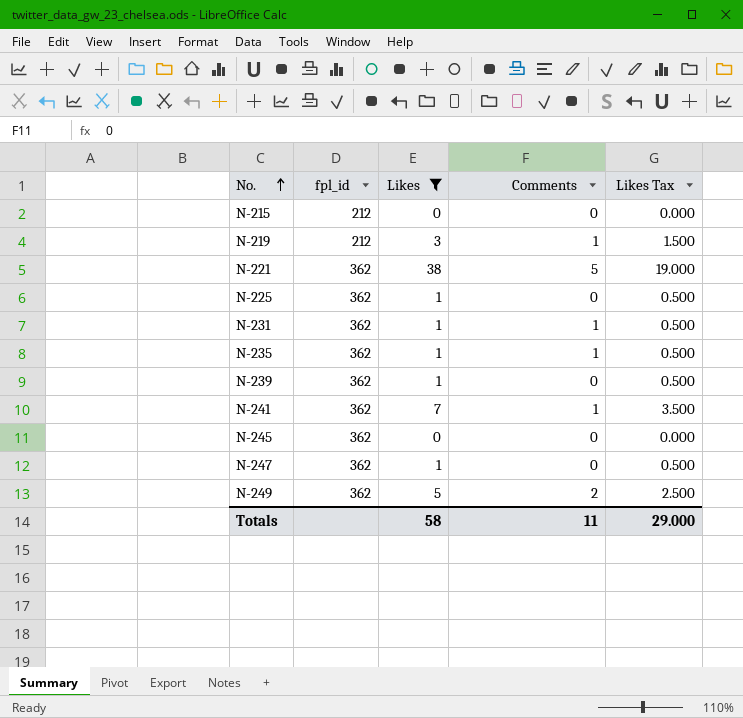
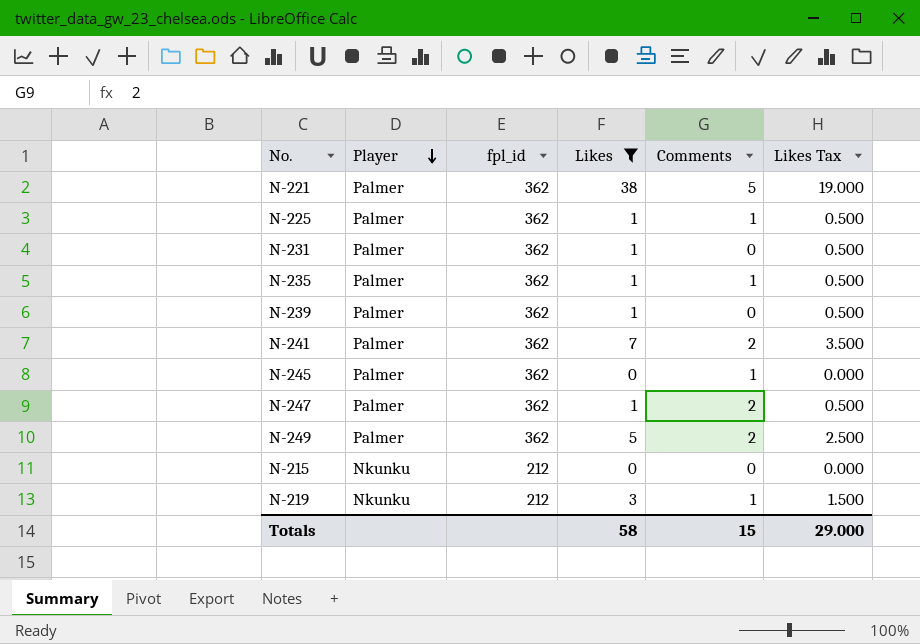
row order: No. ascending -> Player descending
column Player | position: none -> 2
N-225 | Comments: 0 -> 1
N-231 | Comments: 1 -> 0
N-241 | Comments: 1 -> 2
N-245 | Comments: 0 -> 1
N-247 | Comments: 0 -> 2
Totals | Comments: 11 -> 15

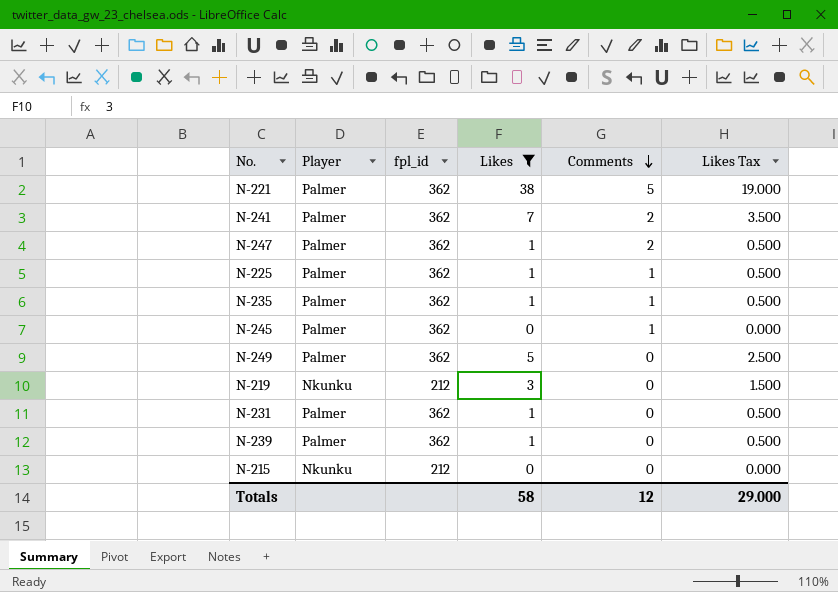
row order: Player descending -> Comments descending
N-249 | Comments: 2 -> 0
N-219 | Comments: 1 -> 0
Totals | Comments: 15 -> 12

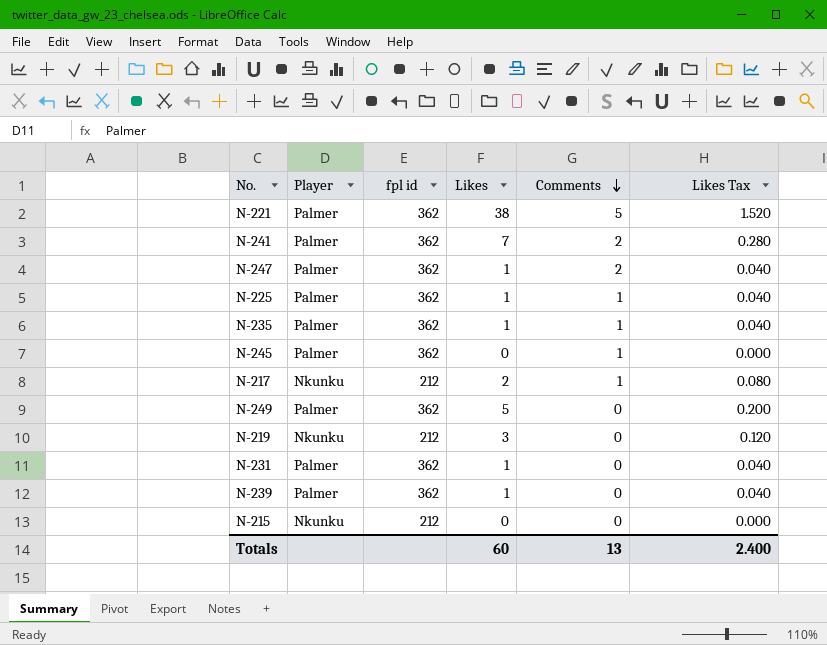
filter: Likes != 2 -> none
column name: fpl_id -> fpl id
column Likes Tax | formula: [Likes] * 0.5 -> [Likes] * 0.04
Totals | Likes: 58 -> 60
Totals | Comments: 12 -> 13
Totals | Likes Tax: 29.000 -> 2.400

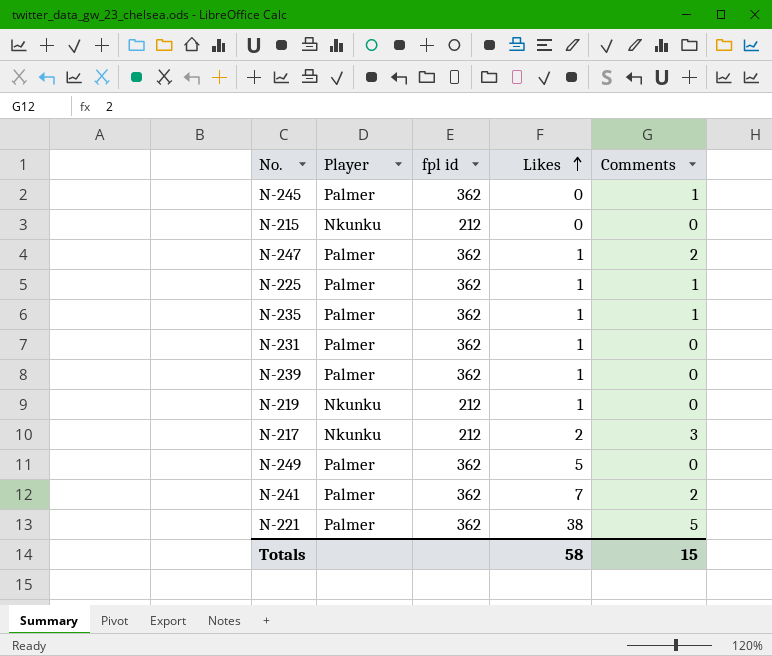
row order: Comments descending -> Likes ascending
column Likes Tax | formula: [Likes] * 0.04 -> none
N-219 | Likes: 3 -> 1
N-217 | Comments: 1 -> 3
Totals | Likes: 60 -> 58
Totals | Comments: 13 -> 15

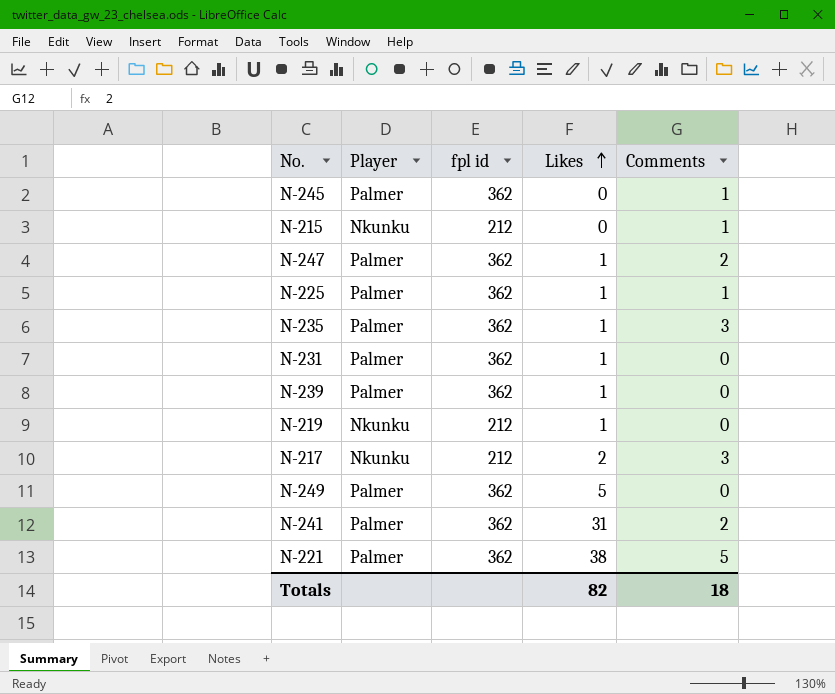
N-215 | Comments: 0 -> 1
N-235 | Comments: 1 -> 3
N-241 | Likes: 7 -> 31
Totals | Likes: 58 -> 82
Totals | Comments: 15 -> 18

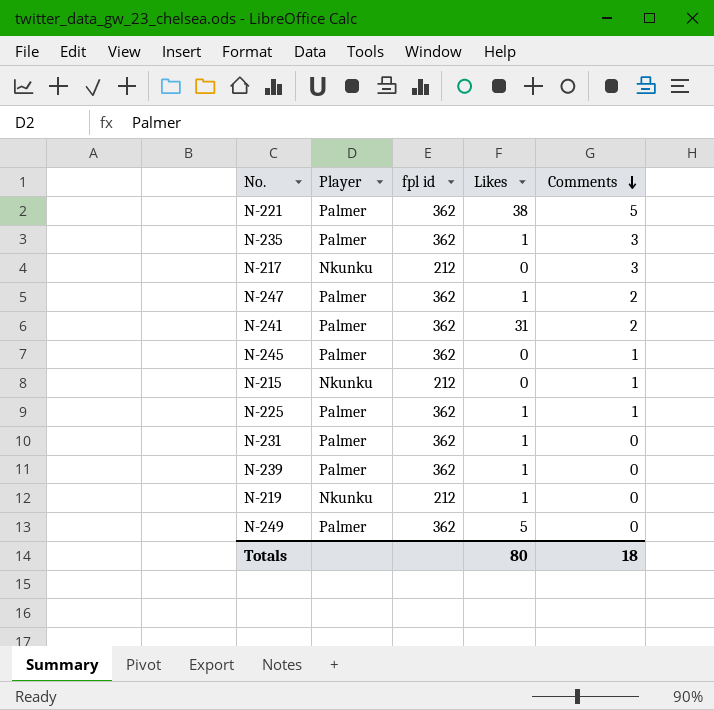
row order: Likes ascending -> Comments descending
N-217 | Likes: 2 -> 0
Totals | Likes: 82 -> 80

